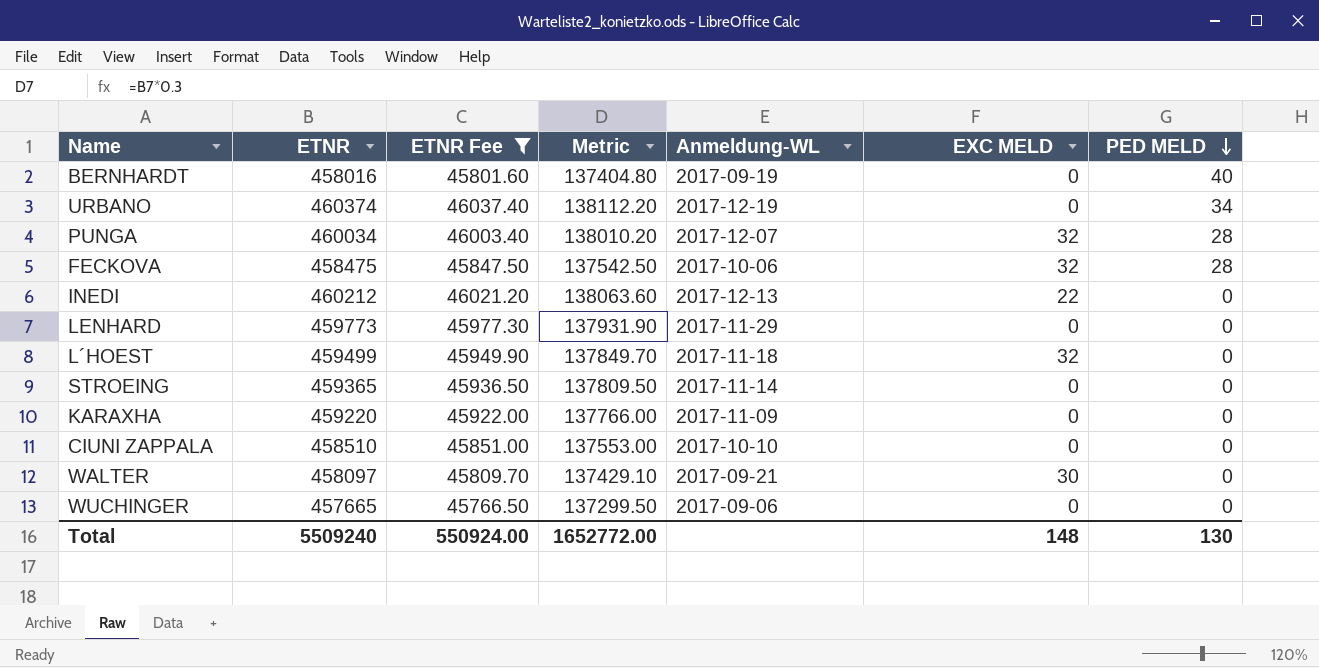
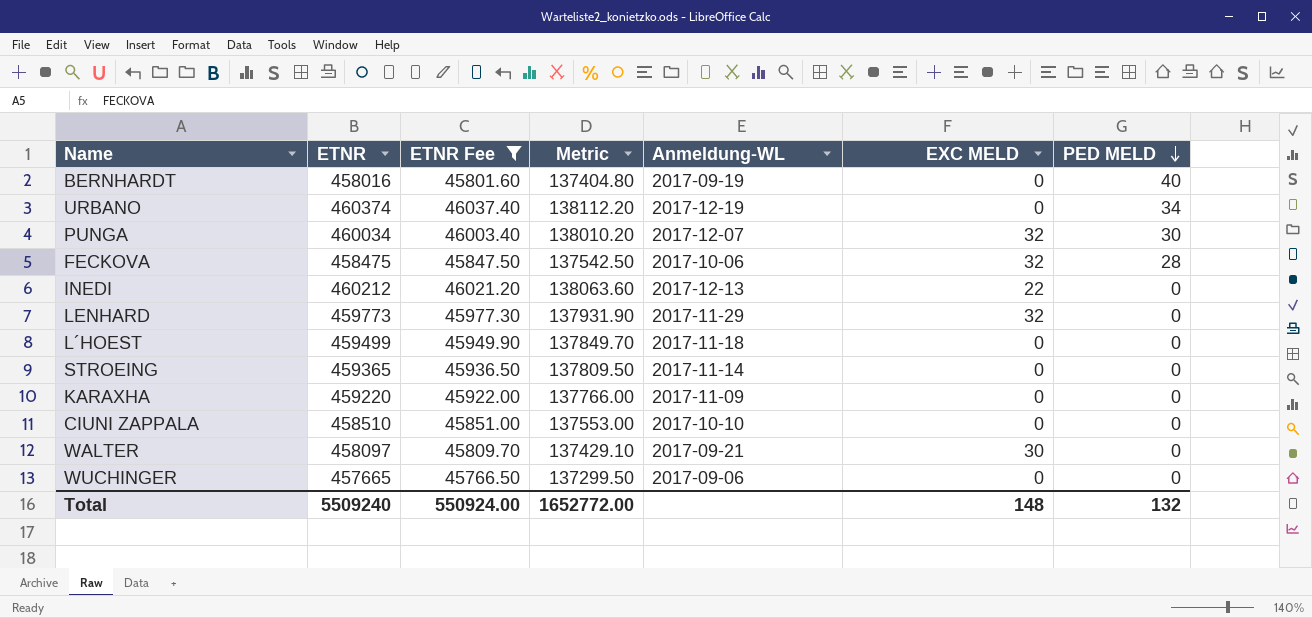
PUNGA | PED MELD: 28 -> 30
LENHARD | EXC MELD: 0 -> 32
L´HOEST | EXC MELD: 32 -> 0
Total | PED MELD: 130 -> 132

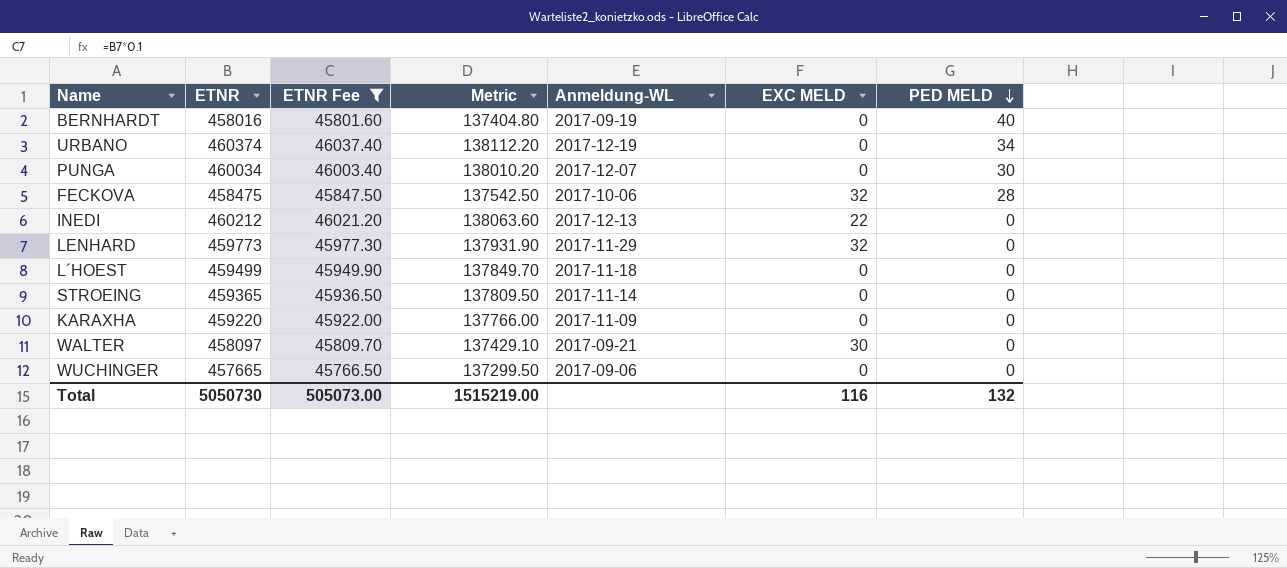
row CIUNI ZAPPALA: 458510 | 45851.00 | 137553.00 | 2017-10-10 | 0 | 0 -> none
PUNGA | EXC MELD: 32 -> 0
Total | ETNR: 5509240 -> 5050730
Total | ETNR Fee: 550924.00 -> 505073.00
Total | Metric: 1652772.00 -> 1515219.00
Total | EXC MELD: 148 -> 116

